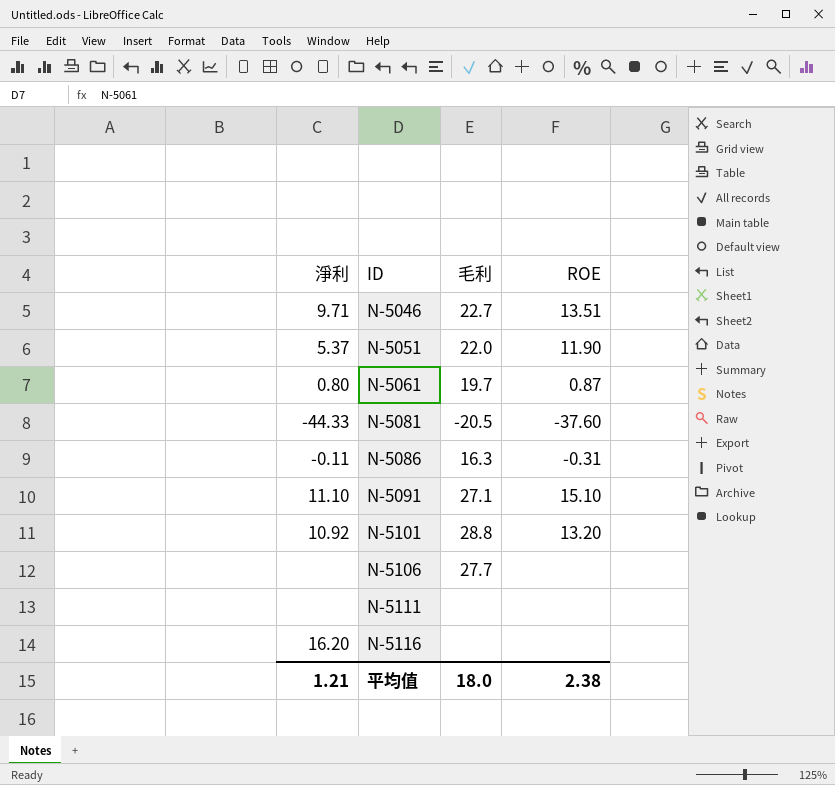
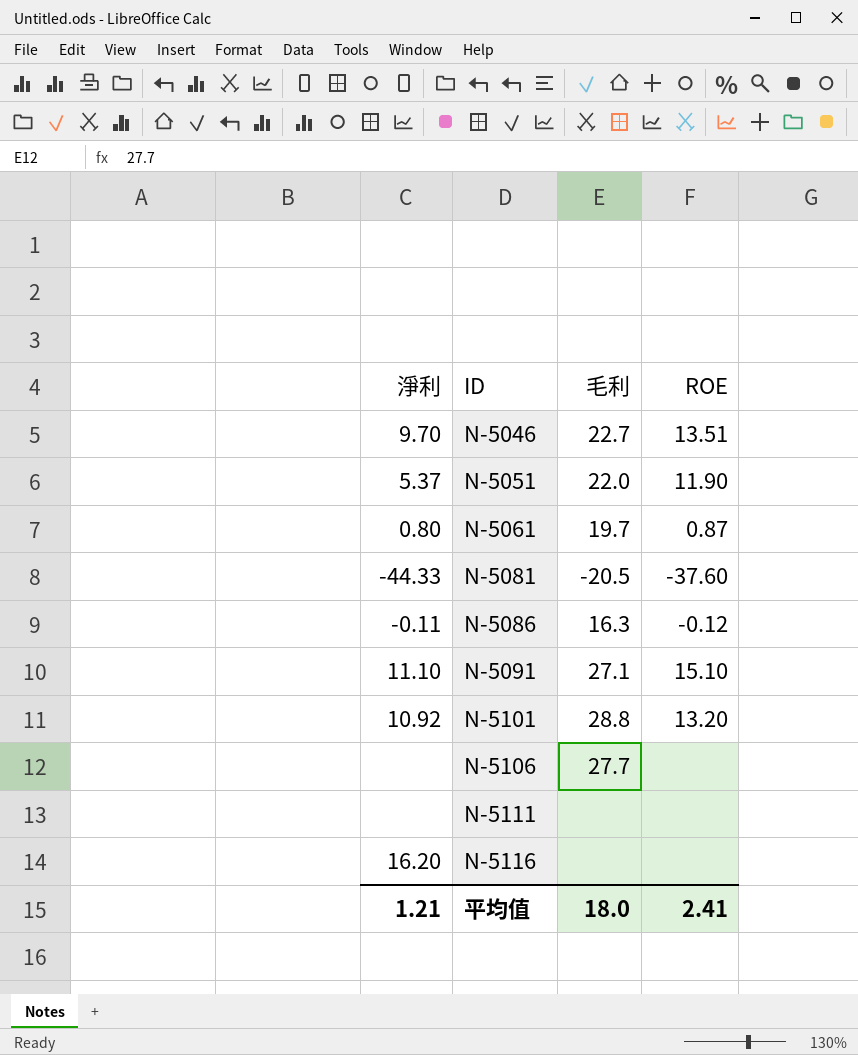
N-5046 | 淨利: 9.71 -> 9.70
N-5086 | ROE: -0.31 -> -0.12
平均值 | ROE: 2.38 -> 2.41

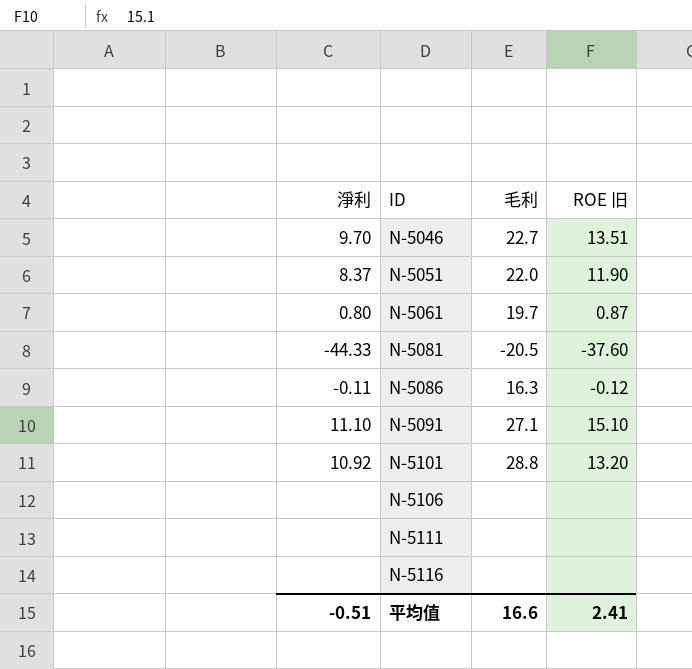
column name: ROE -> ROE 旧
N-5051 | 淨利: 5.37 -> 8.37
N-5106 | 毛利: 27.7 -> none
N-5116 | 淨利: 16.20 -> none
平均值 | 淨利: 1.21 -> -0.51
平均值 | 毛利: 18.0 -> 16.6

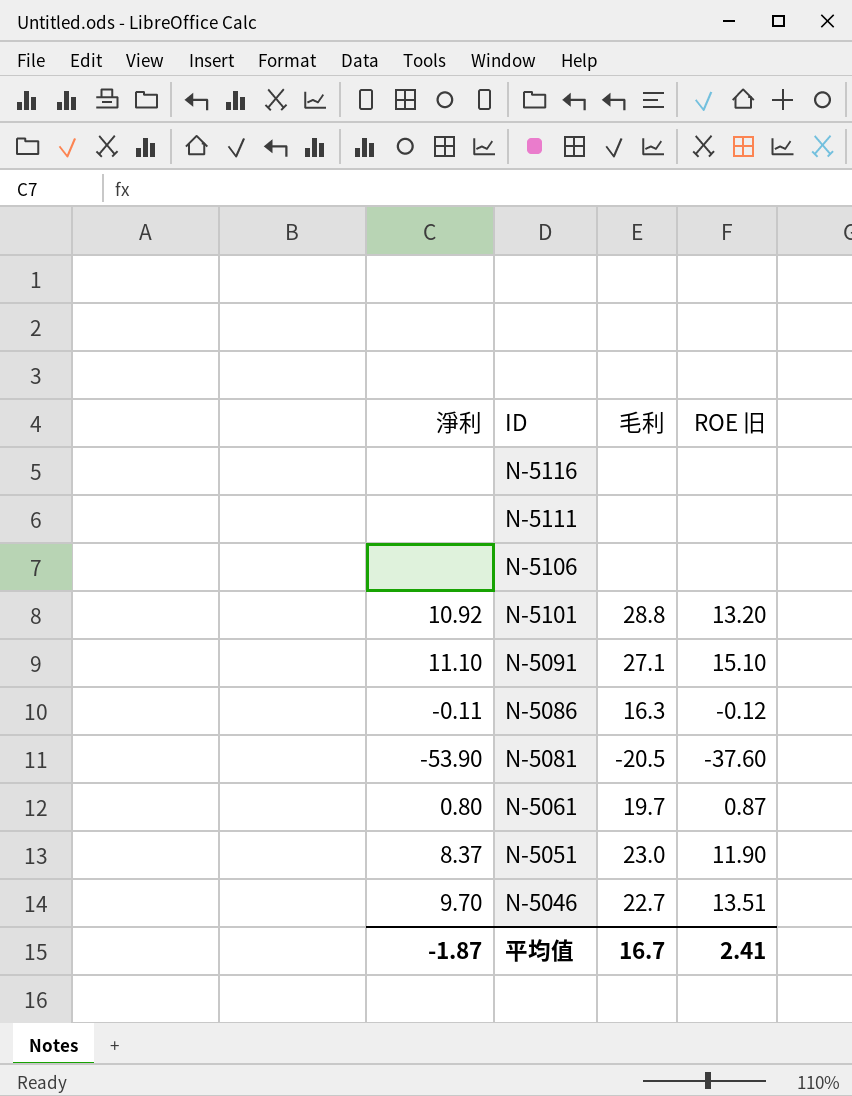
row order: ID ascending -> ID descending
N-5081 | 淨利: -44.33 -> -53.90
N-5051 | 毛利: 22.0 -> 23.0
平均值 | 淨利: -0.51 -> -1.87
平均值 | 毛利: 16.6 -> 16.7

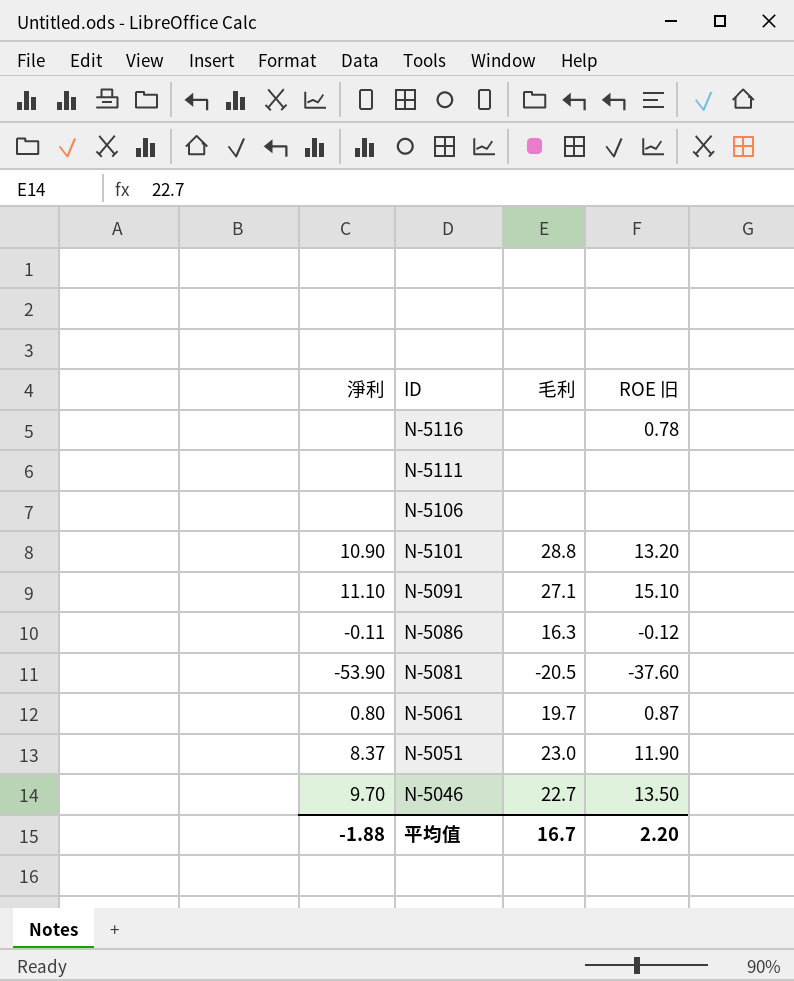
N-5116 | ROE 旧: none -> 0.78
N-5101 | 淨利: 10.92 -> 10.90
N-5046 | ROE 旧: 13.51 -> 13.50
平均值 | 淨利: -1.87 -> -1.88
平均值 | ROE 旧: 2.41 -> 2.20

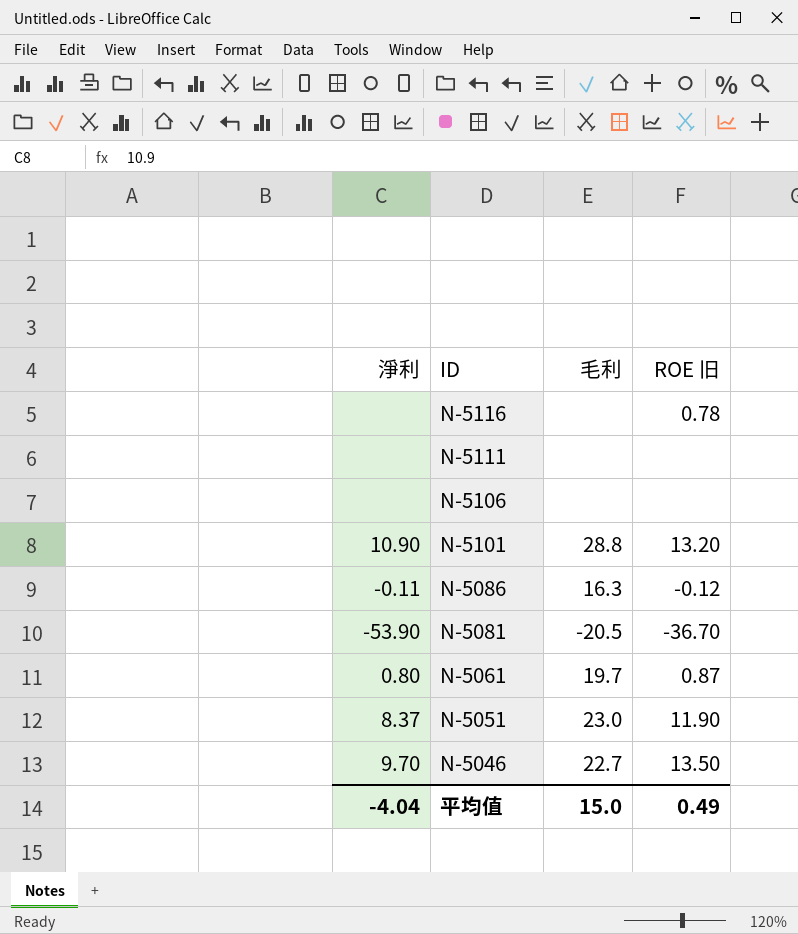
row N-5091: 11.10 | 27.1 | 15.10 -> none
N-5081 | ROE 旧: -37.60 -> -36.70
平均值 | 淨利: -1.88 -> -4.04
平均值 | 毛利: 16.7 -> 15.0
平均值 | ROE 旧: 2.20 -> 0.49

